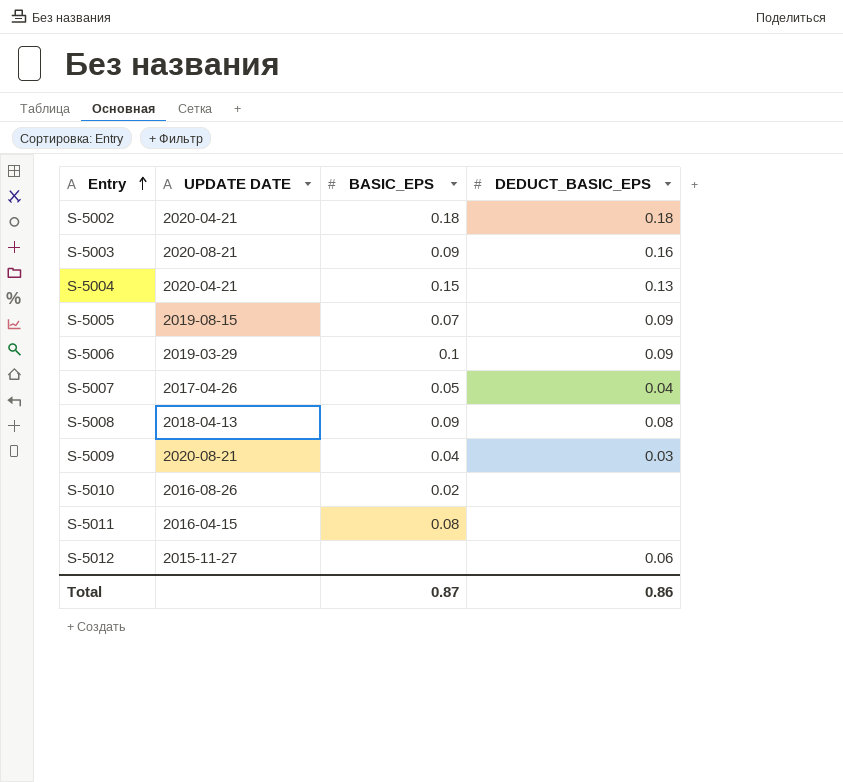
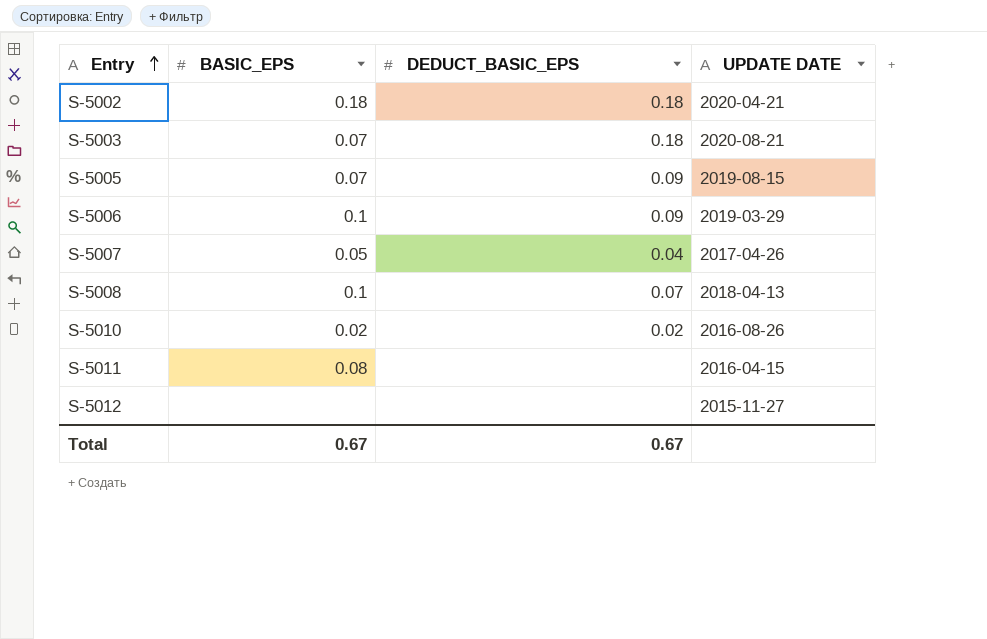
column UPDATE DATE | position: 2 -> 4
row S-5004: 2020-04-21 | 0.15 | 0.13 -> none
row S-5009: 2020-08-21 | 0.04 | 0.03 -> none
S-5003 | BASIC_EPS: 0.09 -> 0.07
S-5003 | DEDUCT_BASIC_EPS: 0.16 -> 0.18
S-5008 | BASIC_EPS: 0.09 -> 0.1
S-5008 | DEDUCT_BASIC_EPS: 0.08 -> 0.07
S-5010 | DEDUCT_BASIC_EPS: none -> 0.02
S-5012 | DEDUCT_BASIC_EPS: 0.06 -> none
Total | BASIC_EPS: 0.87 -> 0.67
Total | DEDUCT_BASIC_EPS: 0.86 -> 0.67

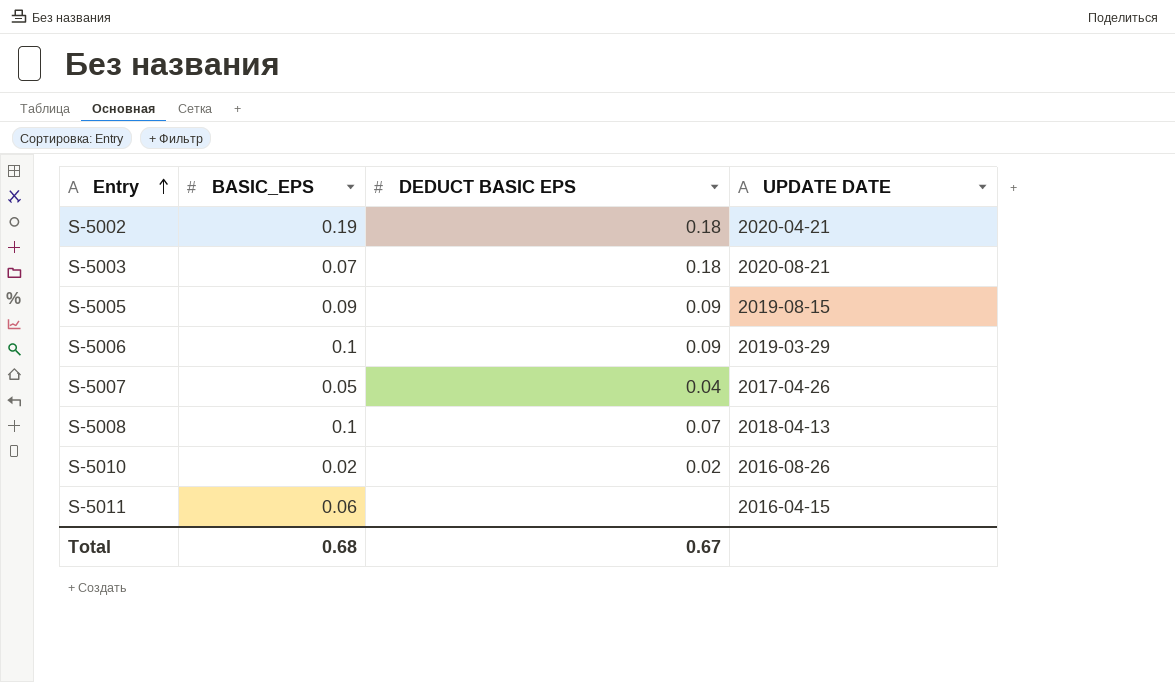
column name: DEDUCT_BASIC_EPS -> DEDUCT BASIC EPS
row S-5012: none | none | 2015-11-27 -> none
S-5002 | BASIC_EPS: 0.18 -> 0.19
S-5005 | BASIC_EPS: 0.07 -> 0.09
S-5011 | BASIC_EPS: 0.08 -> 0.06
Total | BASIC_EPS: 0.67 -> 0.68

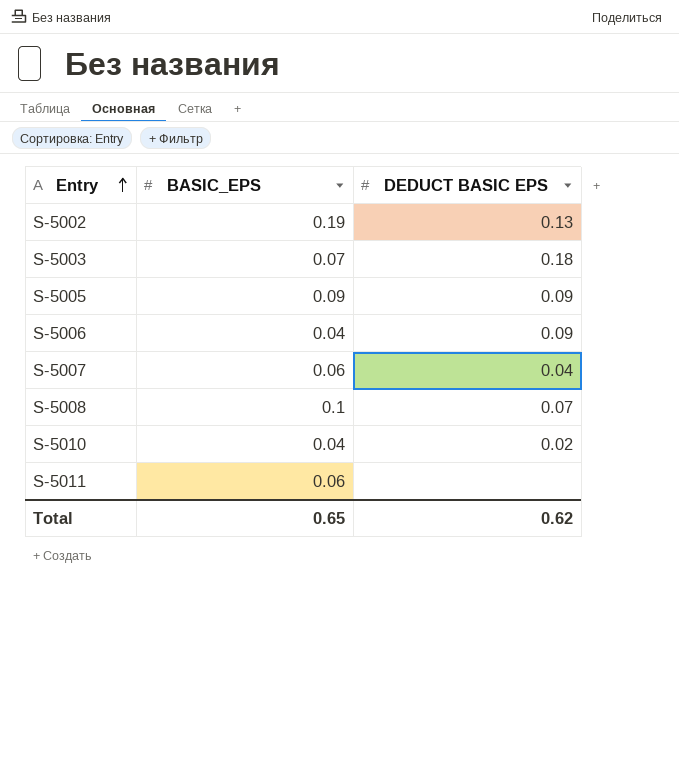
column UPDATE DATE | position: 4 -> none
S-5002 | DEDUCT BASIC EPS: 0.18 -> 0.13
S-5006 | BASIC_EPS: 0.1 -> 0.04
S-5007 | BASIC_EPS: 0.05 -> 0.06
S-5010 | BASIC_EPS: 0.02 -> 0.04
Total | BASIC_EPS: 0.68 -> 0.65
Total | DEDUCT BASIC EPS: 0.67 -> 0.62

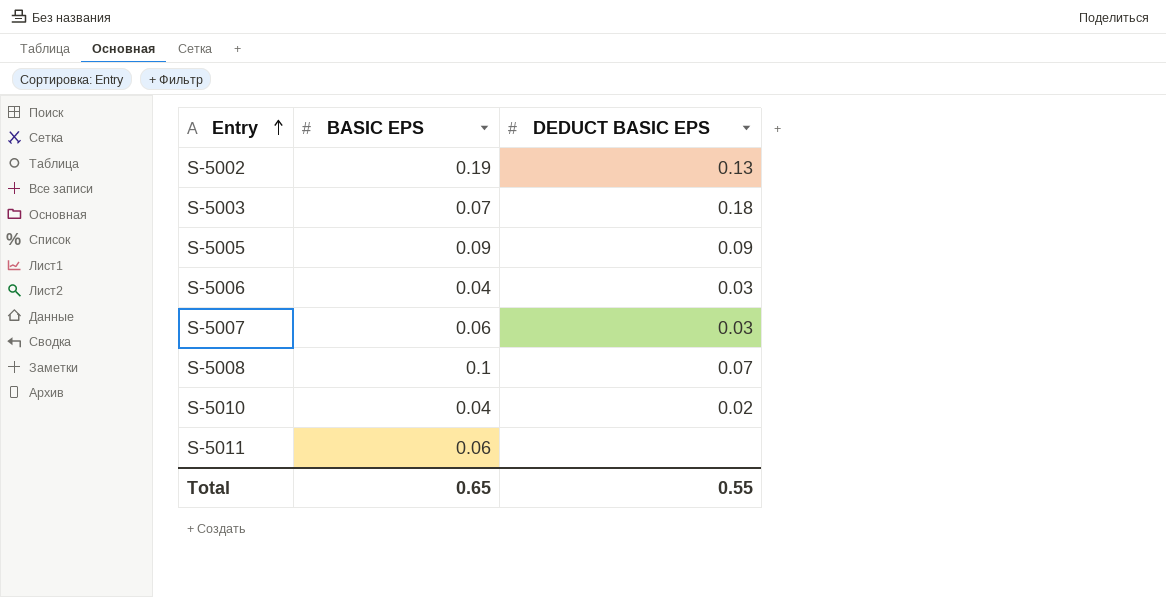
column name: BASIC_EPS -> BASIC EPS
S-5006 | DEDUCT BASIC EPS: 0.09 -> 0.03
S-5007 | DEDUCT BASIC EPS: 0.04 -> 0.03
Total | DEDUCT BASIC EPS: 0.62 -> 0.55

